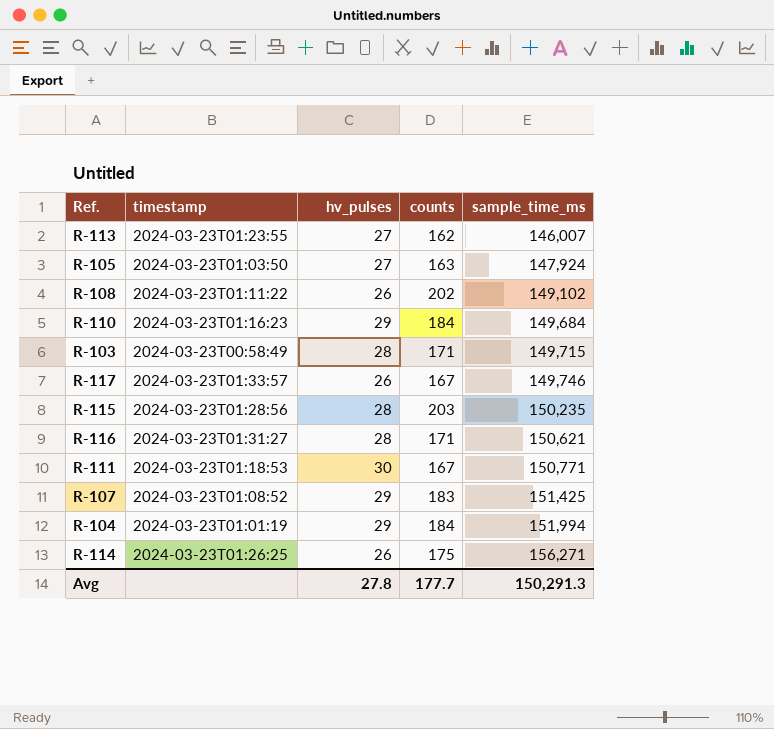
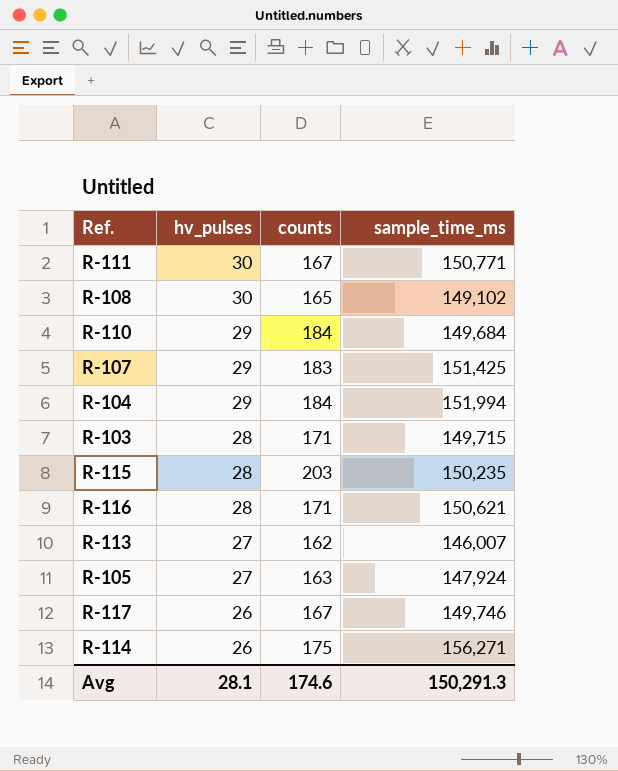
row order: sample_time_ms ascending -> hv_pulses descending
column timestamp | position: 2 -> none
R-108 | hv_pulses: 26 -> 30
R-108 | counts: 202 -> 165
Avg | hv_pulses: 27.8 -> 28.1
Avg | counts: 177.7 -> 174.6

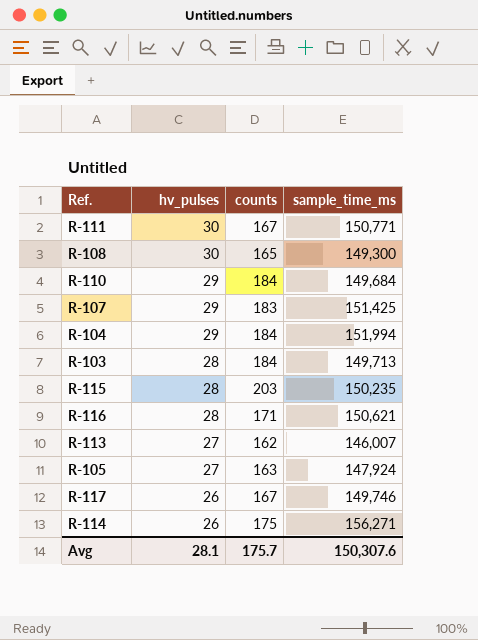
R-108 | sample_time_ms: 149,102 -> 149,300
R-103 | counts: 171 -> 184
R-103 | sample_time_ms: 149,715 -> 149,713
Avg | counts: 174.6 -> 175.7
Avg | sample_time_ms: 150,291.3 -> 150,307.6

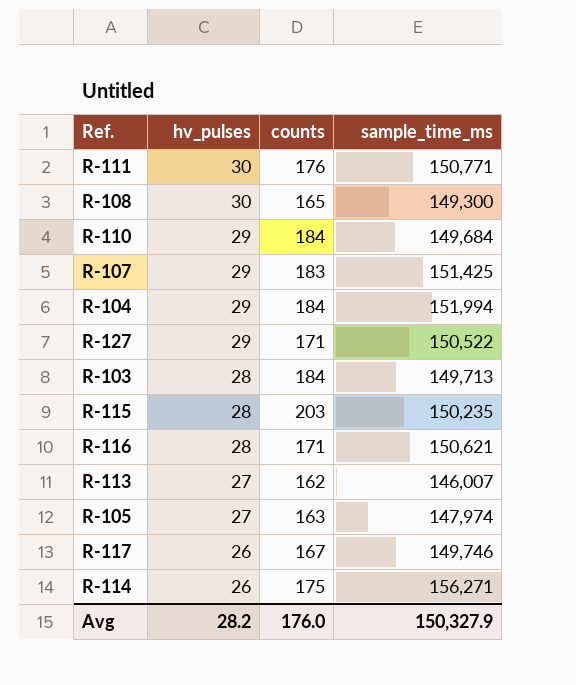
R-111 | counts: 167 -> 176
row R-127: none -> 29 | 171 | 150,522
R-105 | sample_time_ms: 147,924 -> 147,974
Avg | hv_pulses: 28.1 -> 28.2
Avg | counts: 175.7 -> 176.0
Avg | sample_time_ms: 150,307.6 -> 150,327.9

